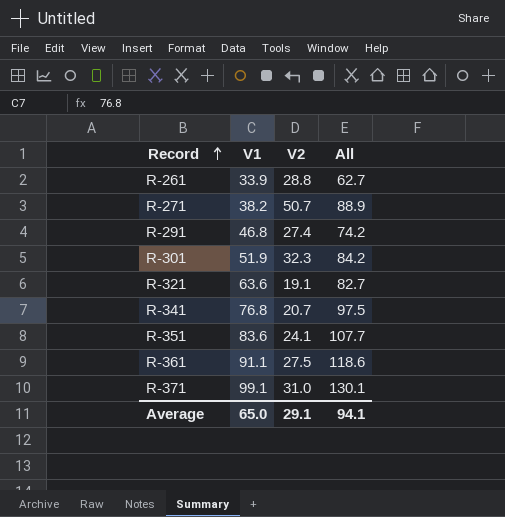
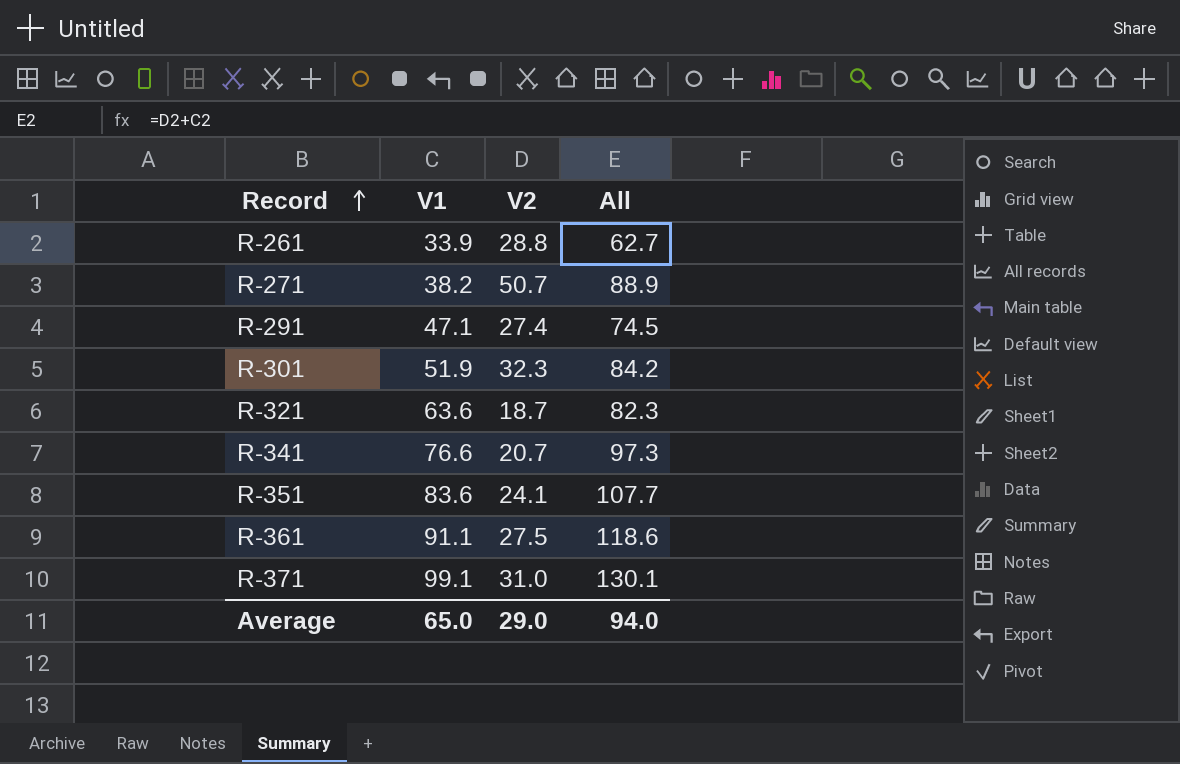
R-291 | V1: 46.8 -> 47.1
R-291 | All: 74.2 -> 74.5
R-321 | V2: 19.1 -> 18.7
R-321 | All: 82.7 -> 82.3
R-341 | V1: 76.8 -> 76.6
R-341 | All: 97.5 -> 97.3
Average | V2: 29.1 -> 29.0
Average | All: 94.1 -> 94.0

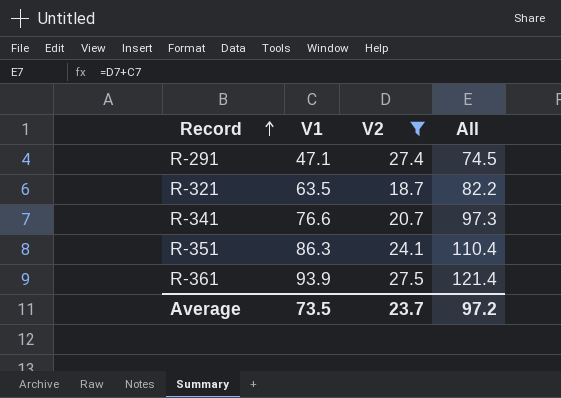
filter: none -> V2 <= 27.5
R-321 | V1: 63.6 -> 63.5
R-321 | All: 82.3 -> 82.2
R-351 | V1: 83.6 -> 86.3
R-351 | All: 107.7 -> 110.4
R-361 | V1: 91.1 -> 93.9
R-361 | All: 118.6 -> 121.4
Average | V1: 65.0 -> 73.5
Average | V2: 29.0 -> 23.7
Average | All: 94.0 -> 97.2

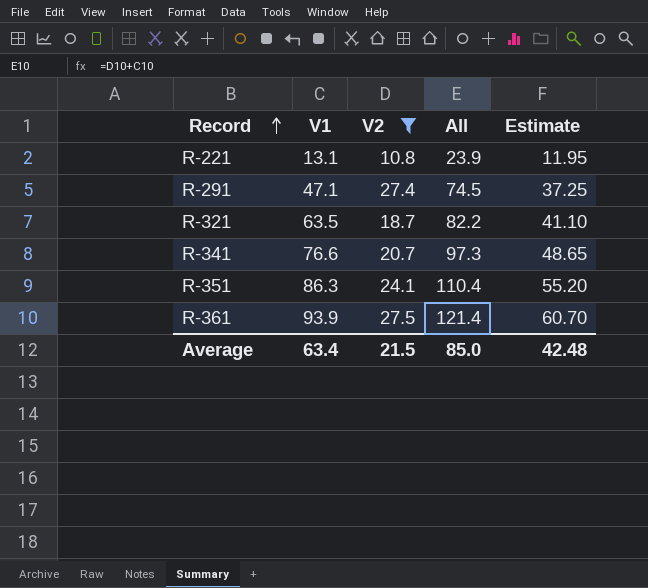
column Estimate | formula: none -> [All] * 0.5
row R-221: none -> 13.1 | 10.8 | 23.9 | 11.95
Average | V1: 73.5 -> 63.4
Average | V2: 23.7 -> 21.5
Average | All: 97.2 -> 85.0

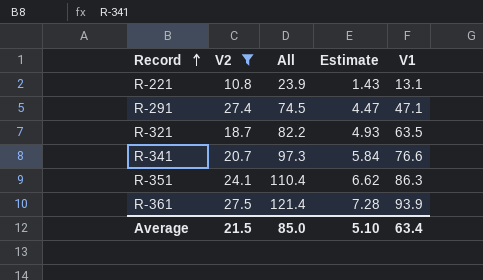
column Estimate | formula: [All] * 0.5 -> [All] * 0.06
column V1 | position: 2 -> 5
Average | Estimate: 42.48 -> 5.10

